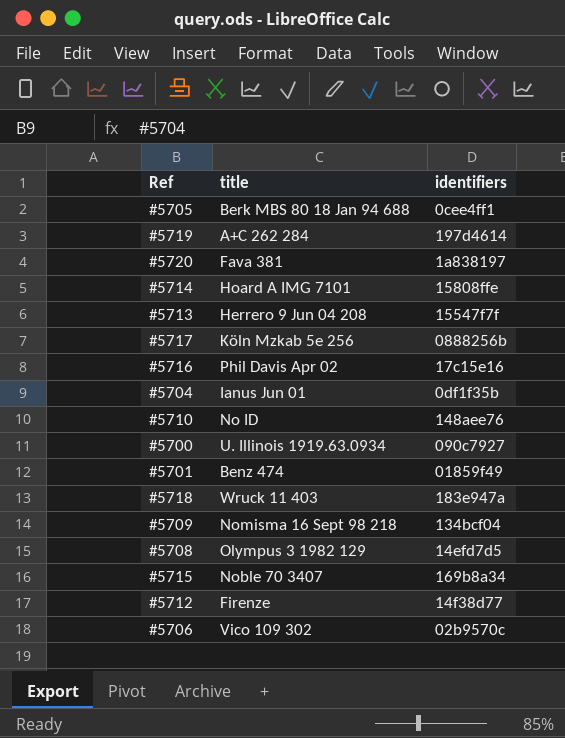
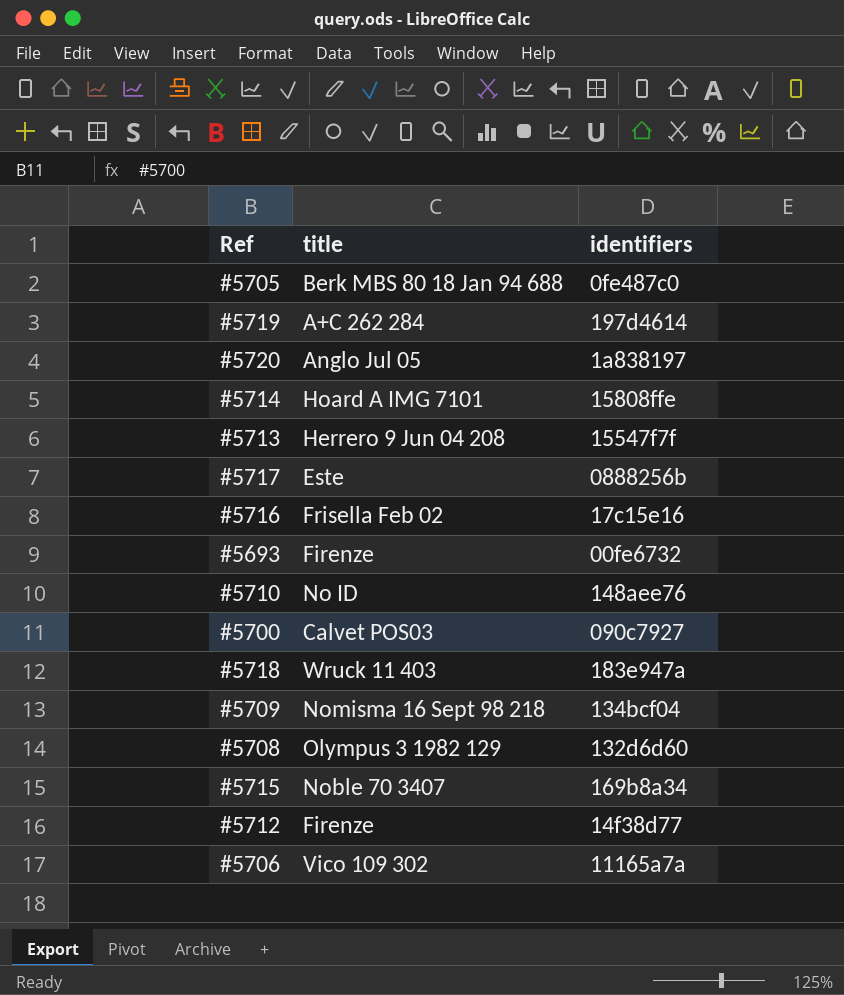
row #5704: Ianus Jun 01 | 0df1f35b -> none
row #5701: Benz 474 | 01859f49 -> none
#5705 | identifiers: 0cee4ff1 -> 0fe487c0
#5720 | title: Fava 381 -> Anglo Jul 05
#5717 | title: Köln Mzkab 5e 256 -> Este
#5716 | title: Phil Davis Apr 02 -> Frisella Feb 02
row #5693: none -> Firenze | 00fe6732
#5700 | title: U. Illinois 1919.63.0934 -> Calvet POS03
#5708 | identifiers: 14efd7d5 -> 132d6d60
#5706 | identifiers: 02b9570c -> 11165a7a

